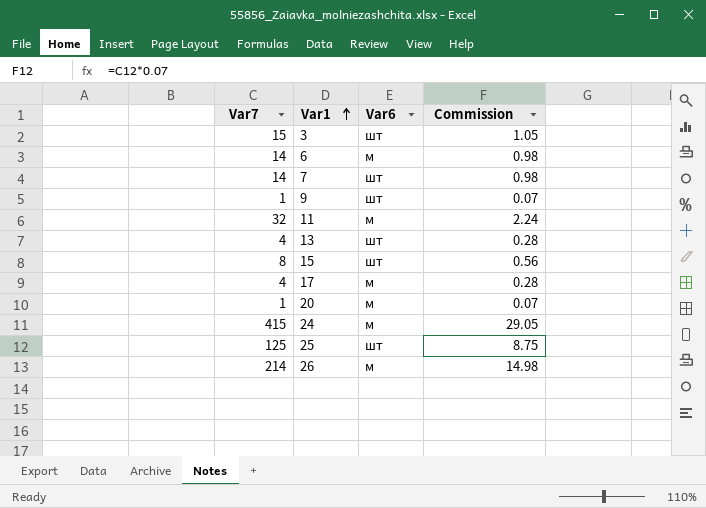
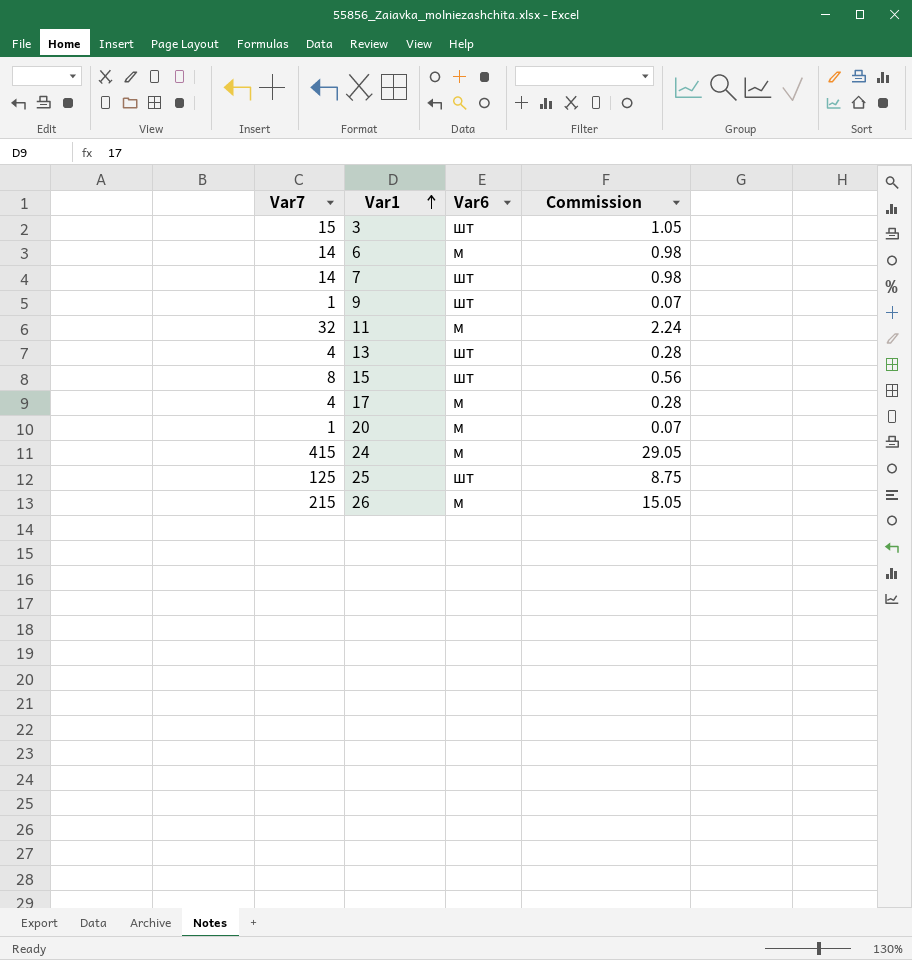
26 | Var7: 214 -> 215
26 | Commission: 14.98 -> 15.05

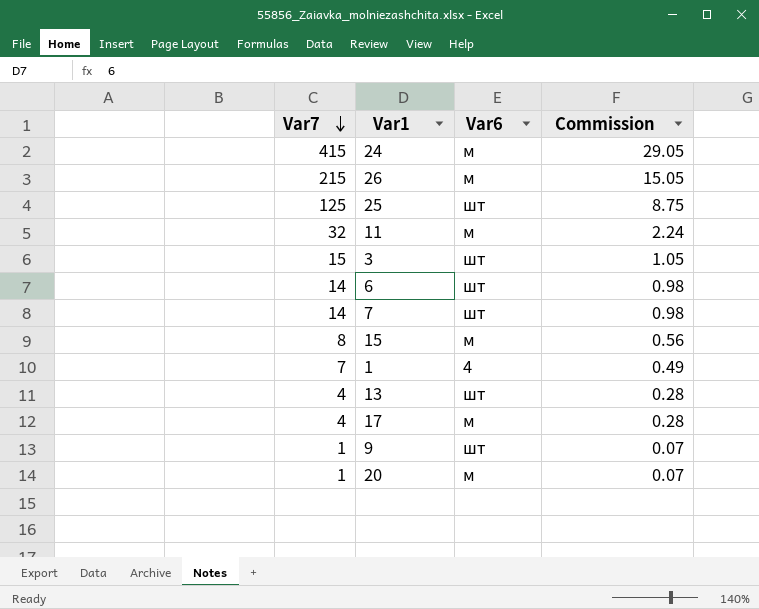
row order: Var1 ascending -> Var7 descending
6 | Var6: м -> шт
15 | Var6: шт -> м
row 1: none -> 7 | 4 | 0.49

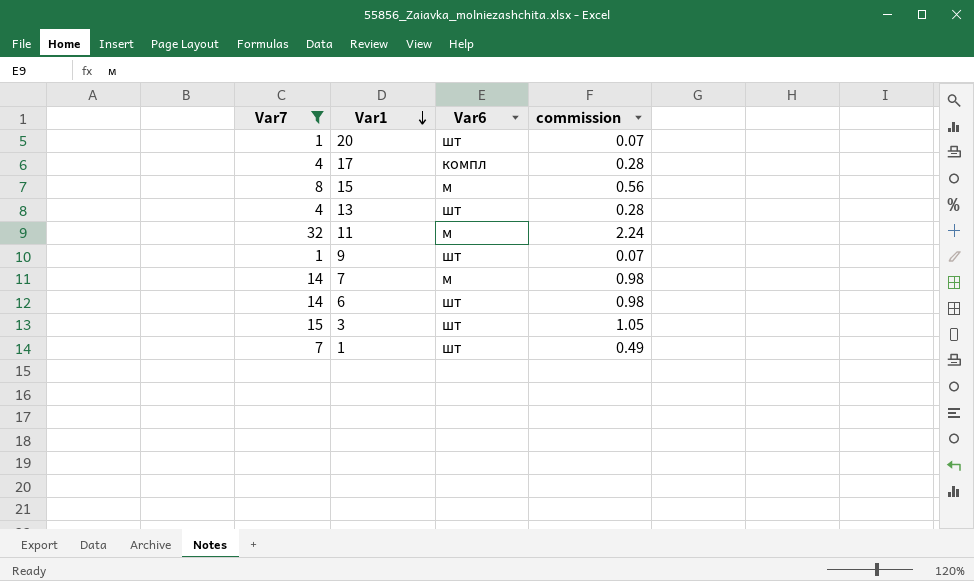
filter: none -> Var7 <= 32
row order: Var7 descending -> Var1 descending
column name: Commission -> commission
20 | Var6: м -> шт
17 | Var6: м -> компл
7 | Var6: шт -> м
1 | Var6: 4 -> шт

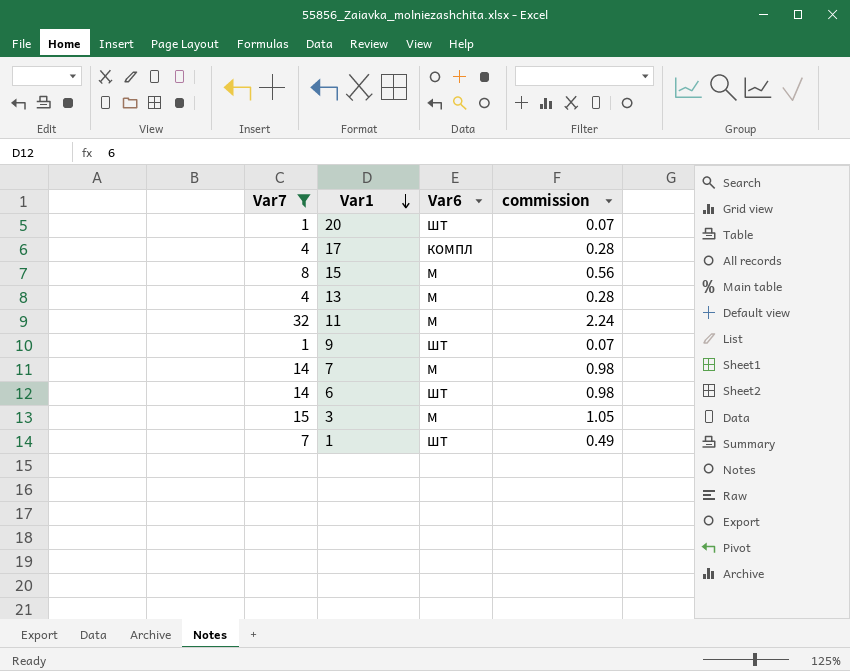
13 | Var6: шт -> м
3 | Var6: шт -> м

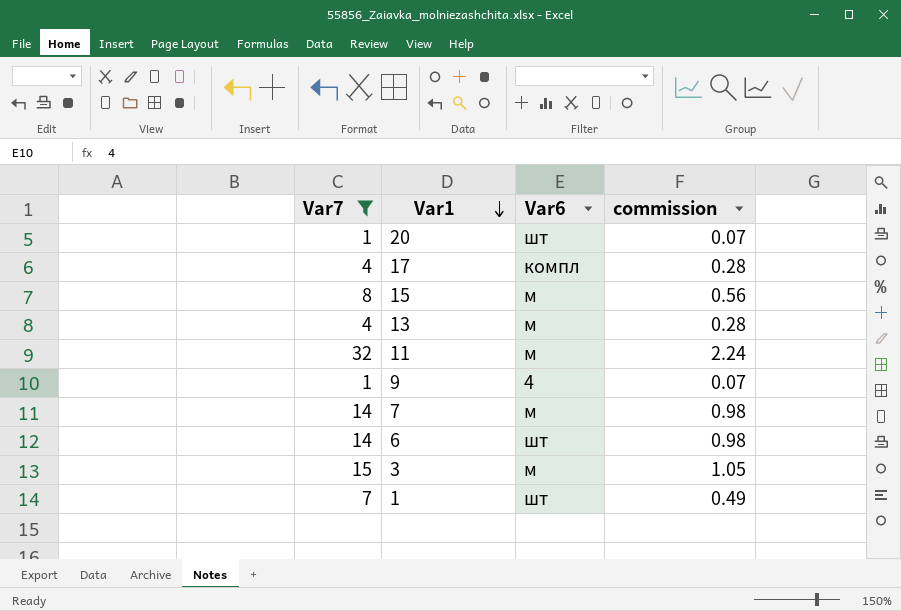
9 | Var6: шт -> 4

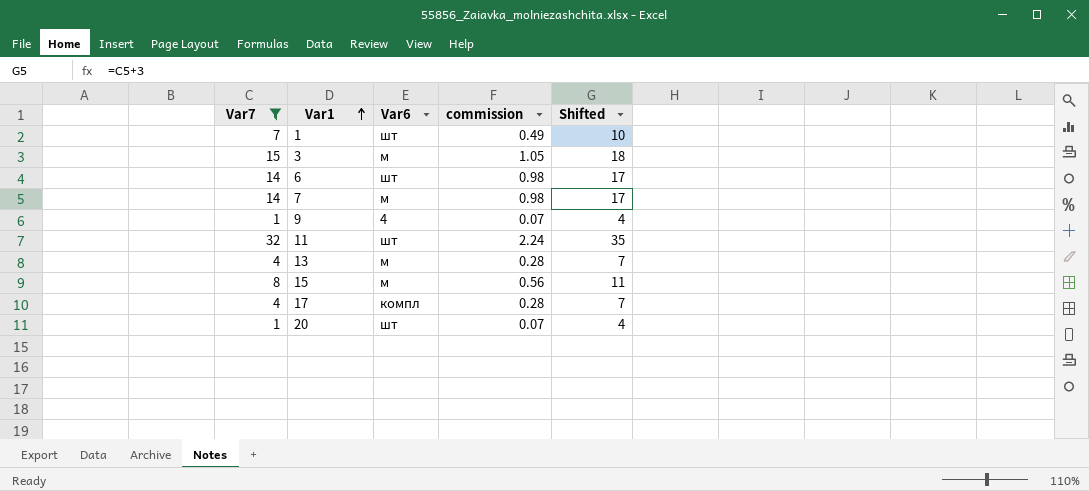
row order: Var1 descending -> Var1 ascending
column Shifted | formula: none -> [Var7] + 3
11 | Var6: м -> шт

